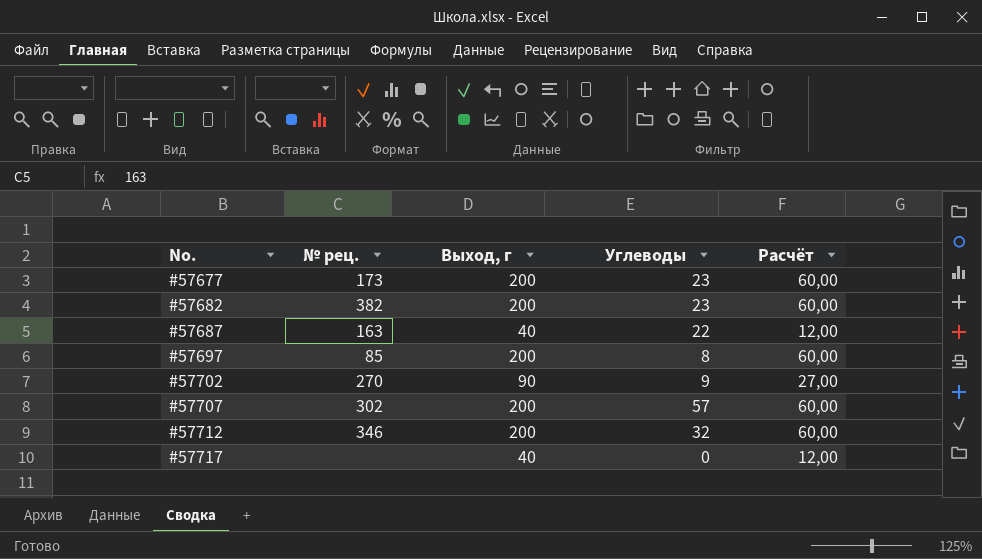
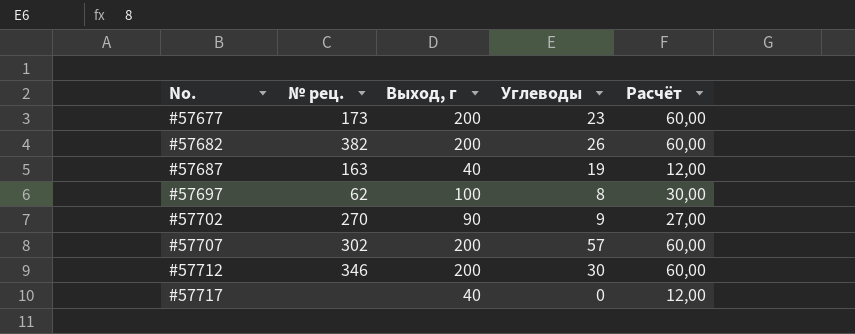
#57682 | Углеводы: 23 -> 26
#57687 | Углеводы: 22 -> 19
#57697 | № рец.: 85 -> 62
#57697 | Выход, г: 200 -> 100
#57697 | Расчёт: 60,00 -> 30,00
#57712 | Углеводы: 32 -> 30

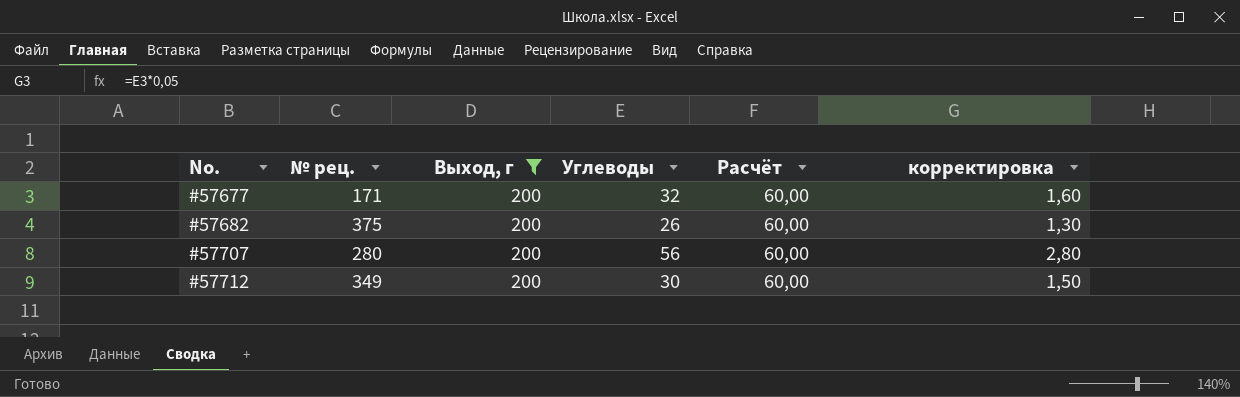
filter: none -> Выход, г = 200
column корректировка | formula: none -> [Углеводы] * 0,05
#57677 | № рец.: 173 -> 171
#57677 | Углеводы: 23 -> 32
#57682 | № рец.: 382 -> 375
#57707 | № рец.: 302 -> 280
#57707 | Углеводы: 57 -> 56
#57712 | № рец.: 346 -> 349

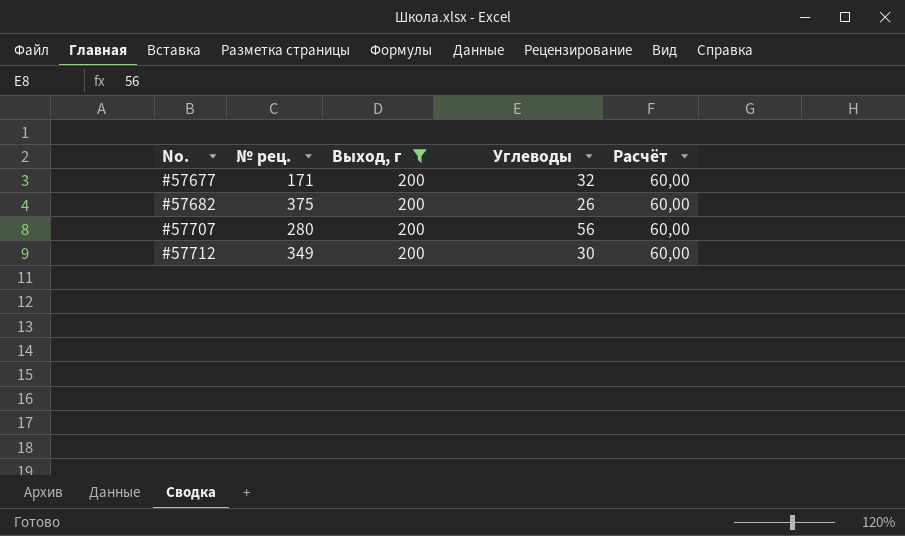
column корректировка | formula: [Углеводы] * 0,05 -> none

